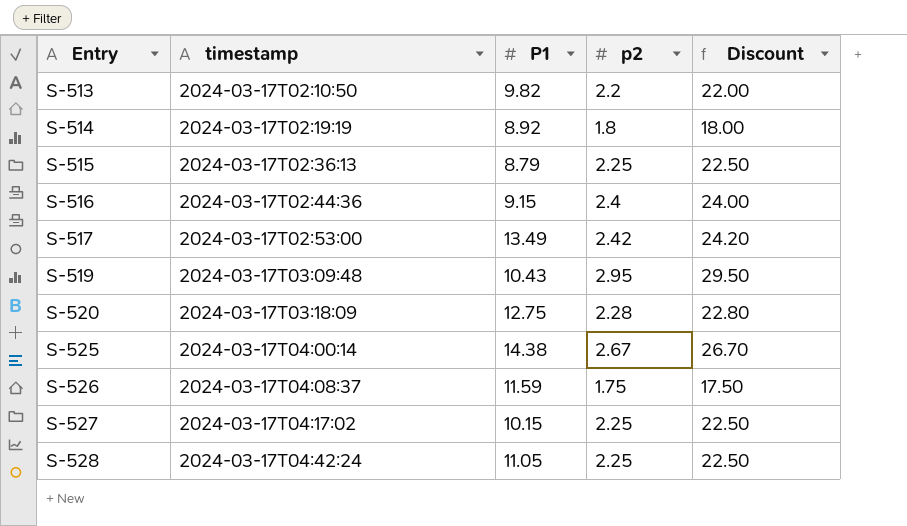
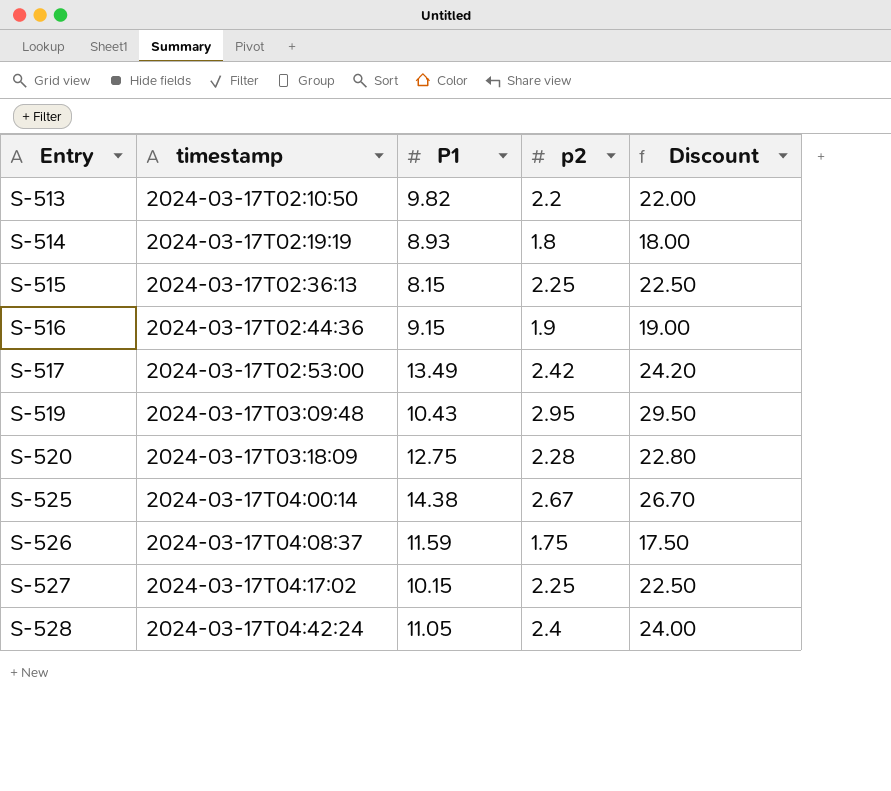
S-514 | P1: 8.92 -> 8.93
S-515 | P1: 8.79 -> 8.15
S-516 | p2: 2.4 -> 1.9
S-516 | Discount: 24.00 -> 19.00
S-528 | p2: 2.25 -> 2.4
S-528 | Discount: 22.50 -> 24.00

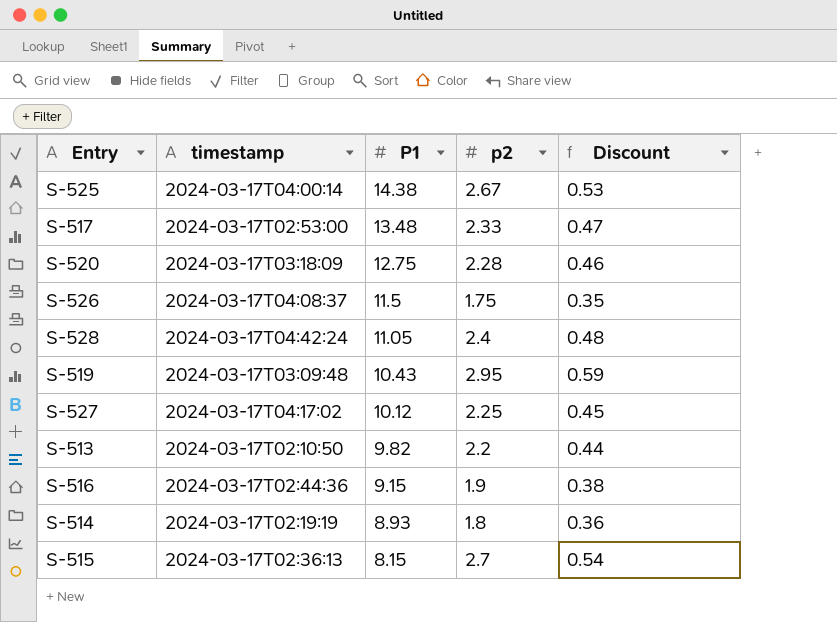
row order: Entry ascending -> P1 descending
column Discount | formula: [p2] * 10 -> [p2] * 0.2
S-517 | P1: 13.49 -> 13.48
S-517 | p2: 2.42 -> 2.33
S-526 | P1: 11.59 -> 11.5
S-527 | P1: 10.15 -> 10.12
S-515 | p2: 2.25 -> 2.7

